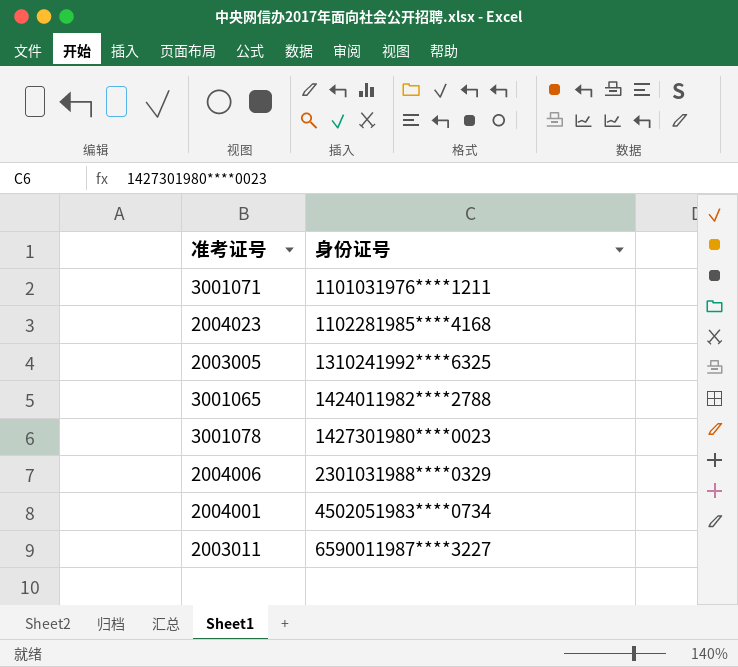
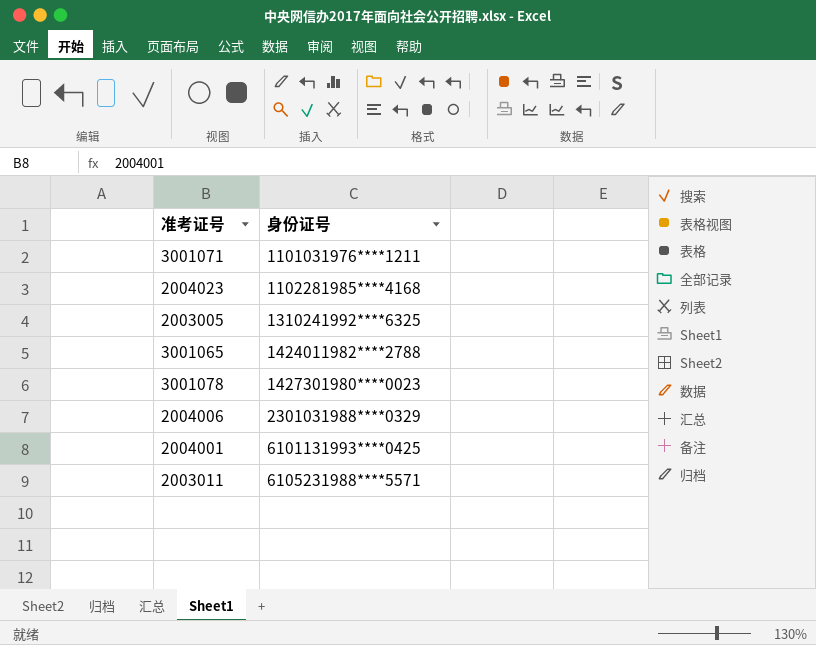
2004001 | 身份证号: 4502051983****0734 -> 6101131993****0425
2003011 | 身份证号: 6590011987****3227 -> 6105231988****5571

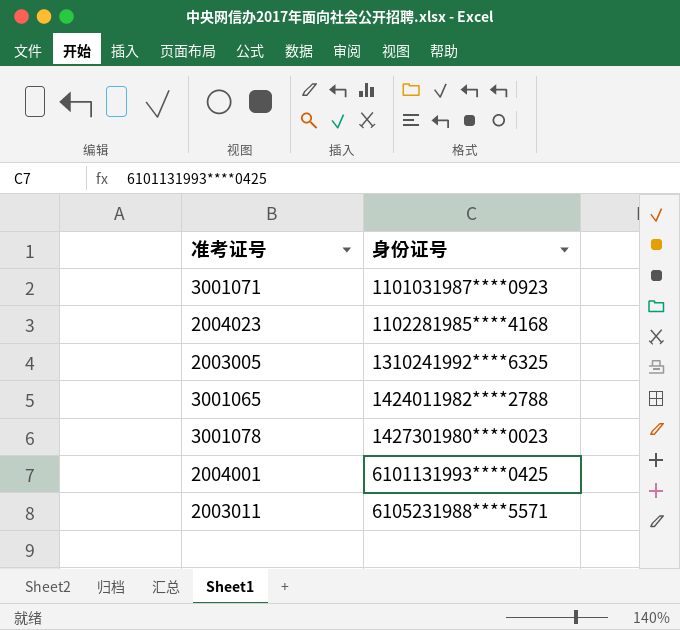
row 2004006: 2301031988****0329 -> none
3001071 | 身份证号: 1101031976****1211 -> 1101031987****0923

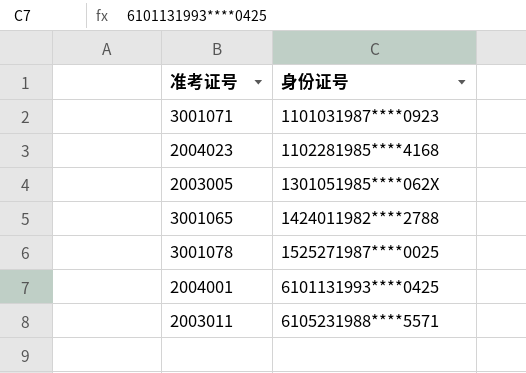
2003005 | 身份证号: 1310241992****6325 -> 1301051985****062X
3001078 | 身份证号: 1427301980****0023 -> 1525271987****0025

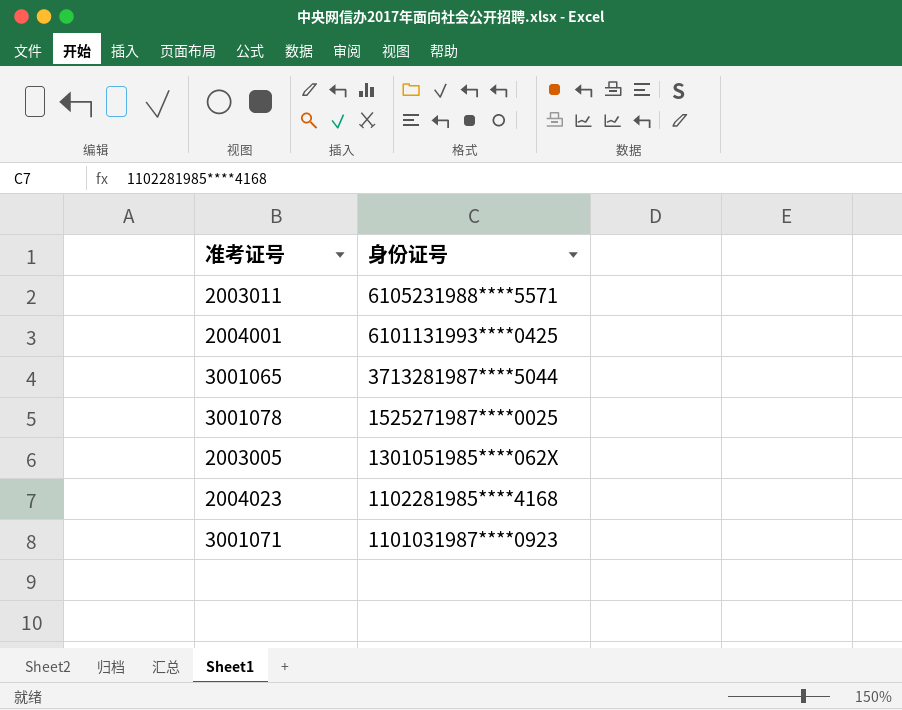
row order: 身份证号 ascending -> 身份证号 descending
3001065 | 身份证号: 1424011982****2788 -> 3713281987****5044

